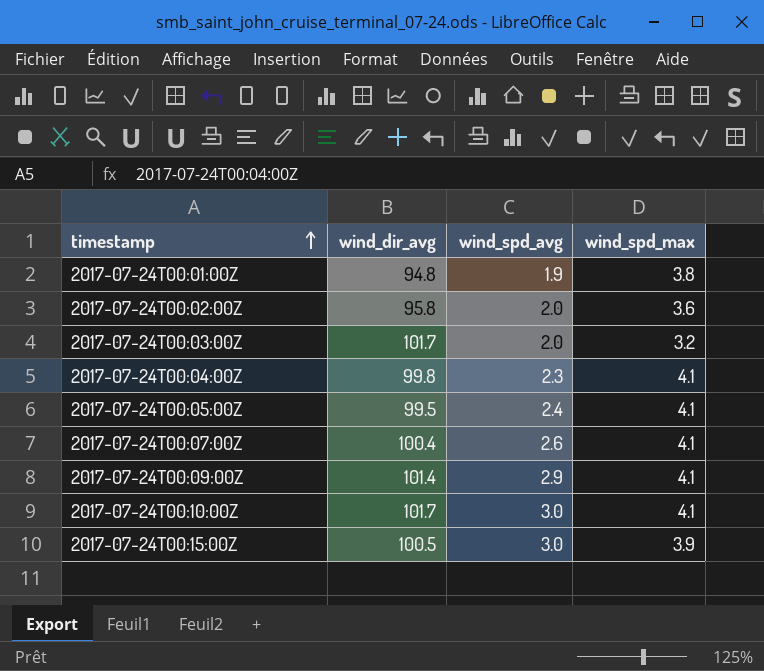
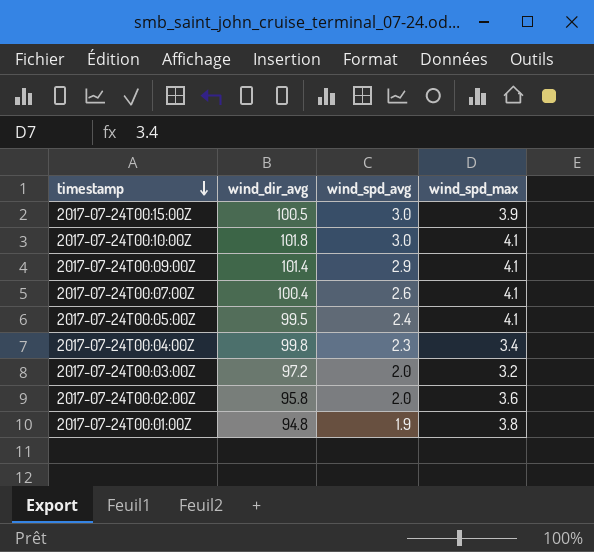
row order: timestamp ascending -> timestamp descending
2017-07-24T00:10:00Z | wind_dir_avg: 101.7 -> 101.8
2017-07-24T00:04:00Z | wind_spd_max: 4.1 -> 3.4
2017-07-24T00:03:00Z | wind_dir_avg: 101.7 -> 97.2

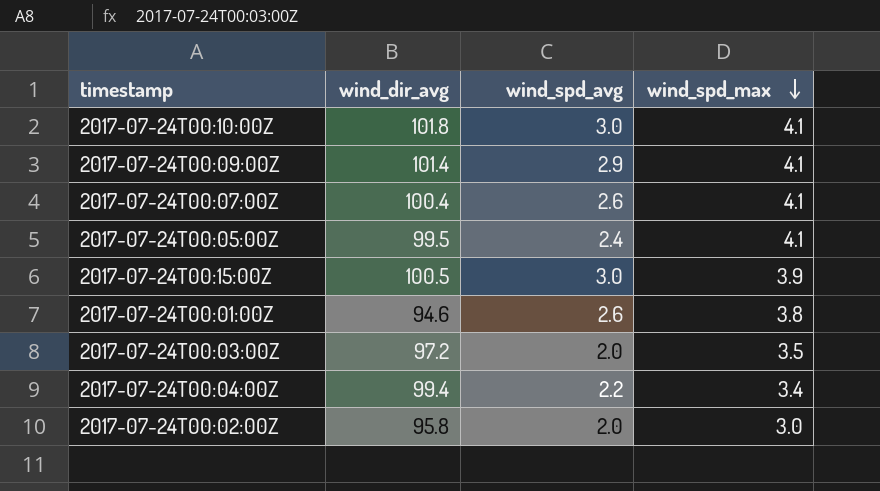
row order: timestamp descending -> wind_spd_max descending
2017-07-24T00:01:00Z | wind_dir_avg: 94.8 -> 94.6
2017-07-24T00:01:00Z | wind_spd_avg: 1.9 -> 2.6
2017-07-24T00:03:00Z | wind_spd_max: 3.2 -> 3.5
2017-07-24T00:04:00Z | wind_dir_avg: 99.8 -> 99.4
2017-07-24T00:04:00Z | wind_spd_avg: 2.3 -> 2.2
2017-07-24T00:02:00Z | wind_spd_max: 3.6 -> 3.0

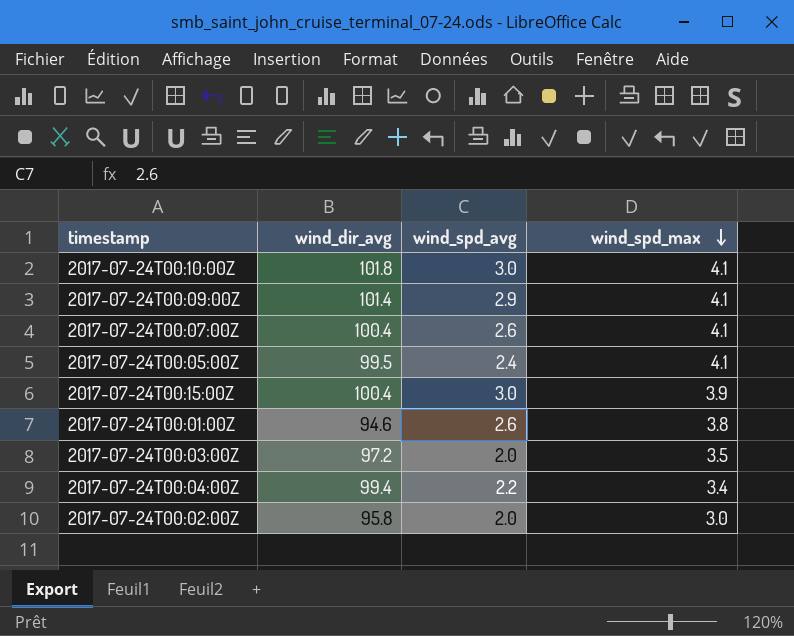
2017-07-24T00:15:00Z | wind_dir_avg: 100.5 -> 100.4

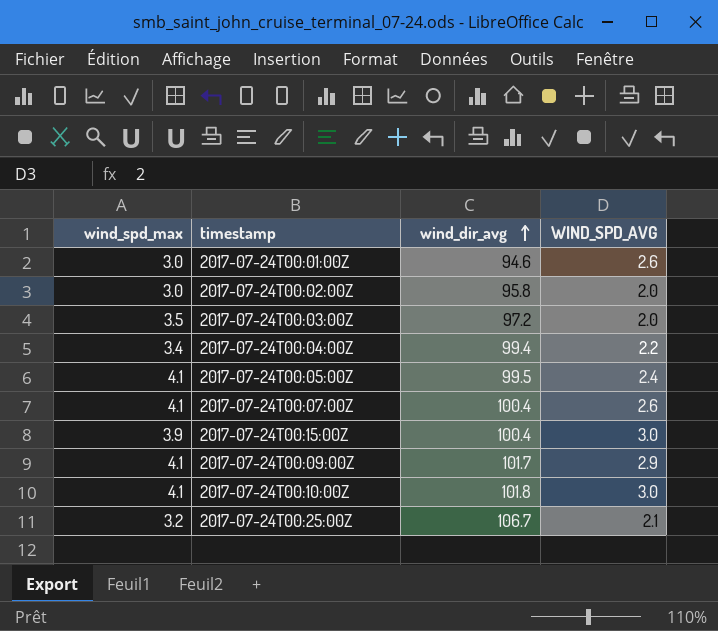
row order: wind_spd_max descending -> wind_dir_avg ascending
column wind_spd_max | position: 4 -> 1
column name: wind_spd_avg -> WIND_SPD_AVG
2017-07-24T00:01:00Z | wind_spd_max: 3.8 -> 3.0
2017-07-24T00:09:00Z | wind_dir_avg: 101.4 -> 101.7
row 2017-07-24T00:25:00Z: none -> 3.2 | 106.7 | 2.1

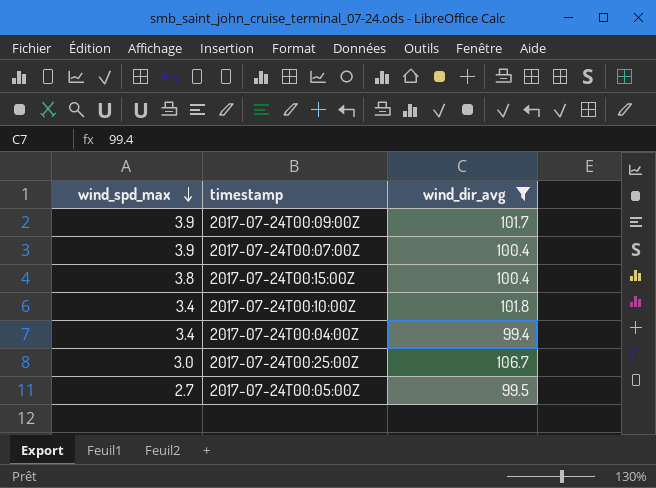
filter: none -> wind_dir_avg >= 99.4
row order: wind_dir_avg ascending -> wind_spd_max descending
column WIND_SPD_AVG | position: 4 -> none
2017-07-24T00:09:00Z | wind_spd_max: 4.1 -> 3.9
2017-07-24T00:07:00Z | wind_spd_max: 4.1 -> 3.9
2017-07-24T00:15:00Z | wind_spd_max: 3.9 -> 3.8
2017-07-24T00:10:00Z | wind_spd_max: 4.1 -> 3.4
2017-07-24T00:25:00Z | wind_spd_max: 3.2 -> 3.0
2017-07-24T00:05:00Z | wind_spd_max: 4.1 -> 2.7

